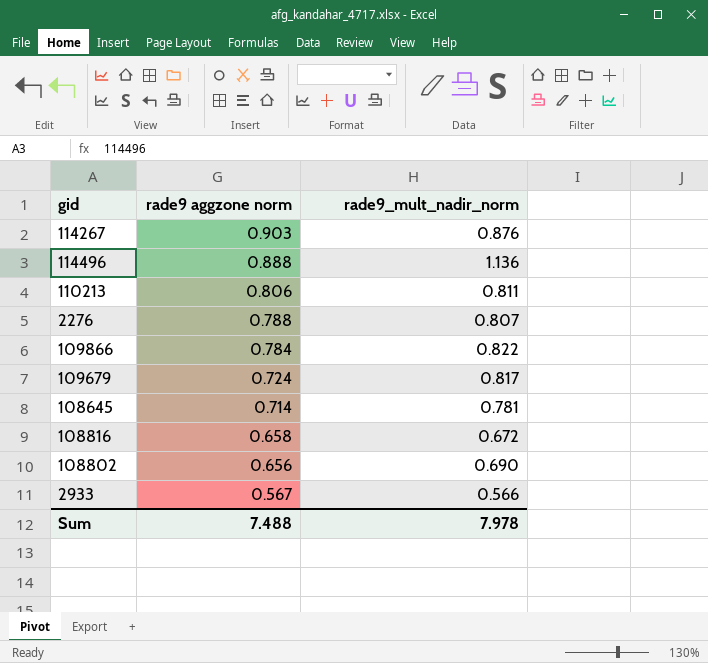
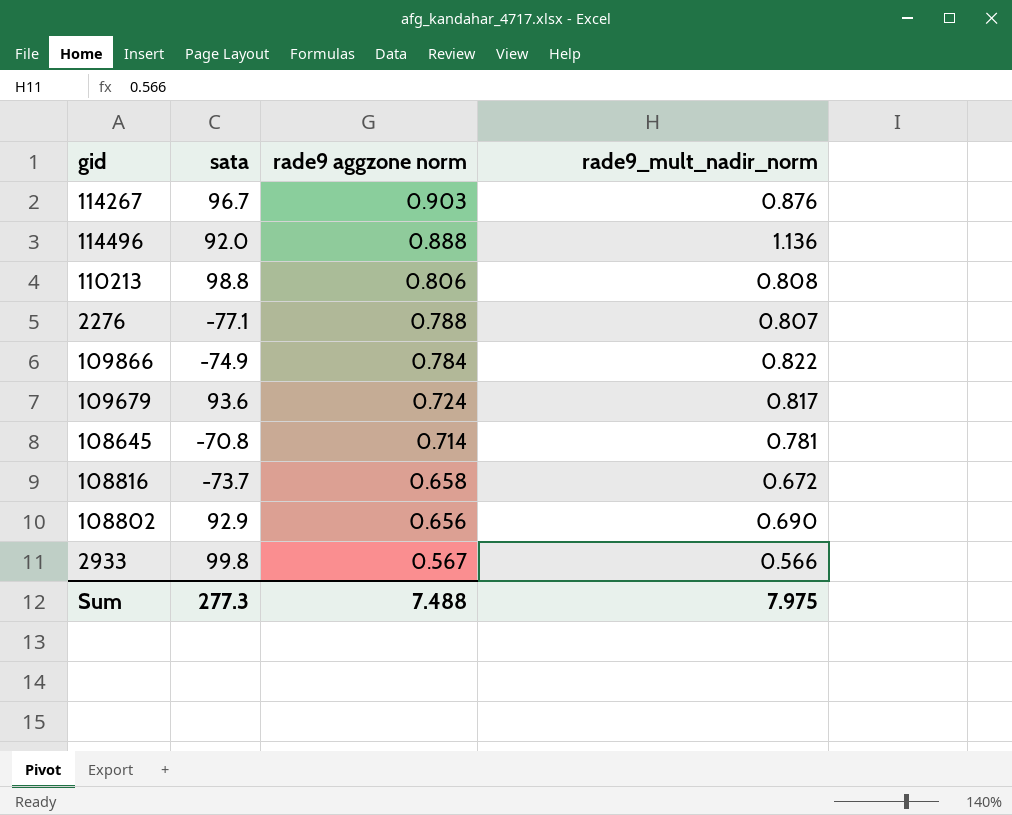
column sata | position: none -> 2
110213 | rade9_mult_nadir_norm: 0.811 -> 0.808
Sum | rade9_mult_nadir_norm: 7.978 -> 7.975

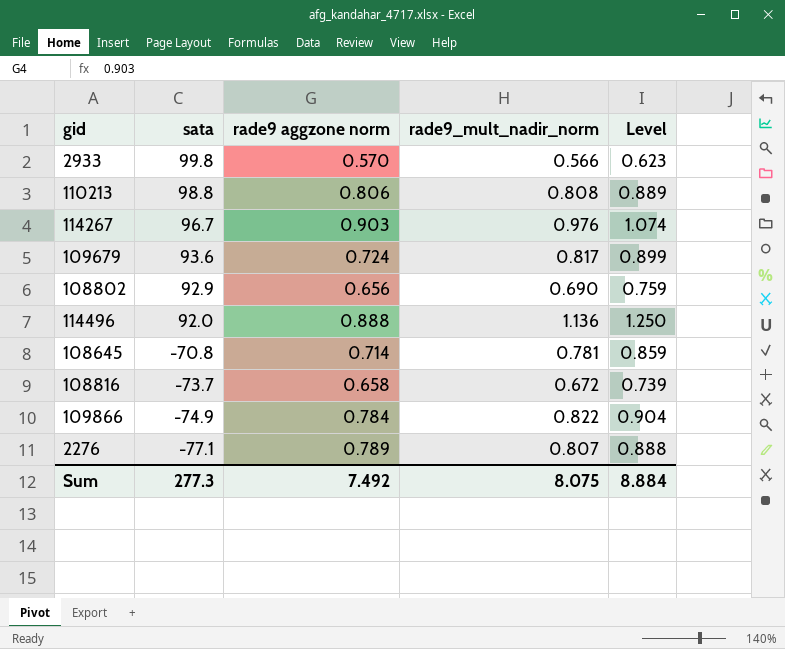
row order: rade9 aggzone norm descending -> sata descending
column Level | formula: none -> [rade9_mult_nadir_norm] * 1.1
2933 | rade9 aggzone norm: 0.567 -> 0.570
114267 | rade9_mult_nadir_norm: 0.876 -> 0.976
2276 | rade9 aggzone norm: 0.788 -> 0.789
Sum | rade9 aggzone norm: 7.488 -> 7.492
Sum | rade9_mult_nadir_norm: 7.975 -> 8.075

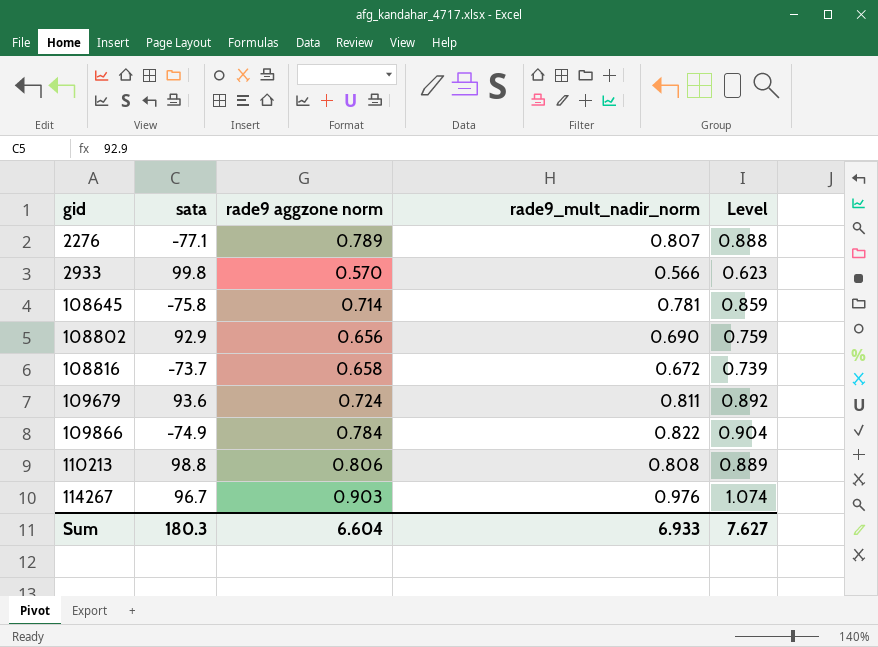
row order: sata descending -> gid ascending
row 114496: 92.0 | 0.888 | 1.136 | 1.250 -> none
108645 | sata: -70.8 -> -75.8
109679 | rade9_mult_nadir_norm: 0.817 -> 0.811
109679 | Level: 0.899 -> 0.892
Sum | sata: 277.3 -> 180.3
Sum | rade9 aggzone norm: 7.492 -> 6.604
Sum | rade9_mult_nadir_norm: 8.075 -> 6.933
Sum | Level: 8.884 -> 7.627

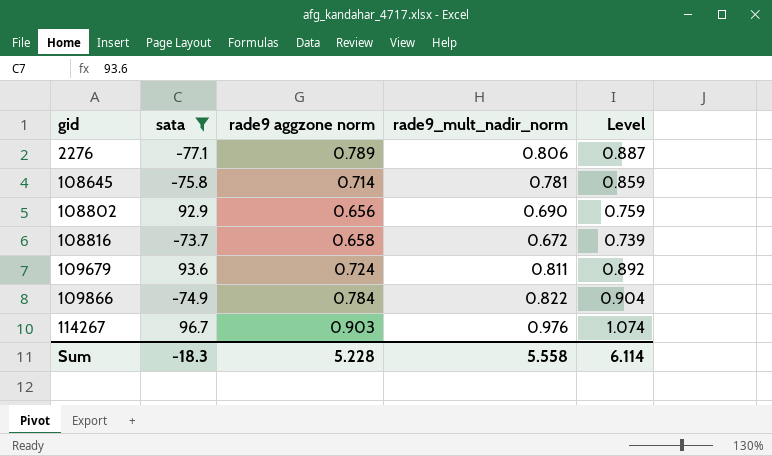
filter: none -> sata <= 96.7
2276 | rade9_mult_nadir_norm: 0.807 -> 0.806
2276 | Level: 0.888 -> 0.887
Sum | sata: 180.3 -> -18.3
Sum | rade9 aggzone norm: 6.604 -> 5.228
Sum | rade9_mult_nadir_norm: 6.933 -> 5.558
Sum | Level: 7.627 -> 6.114

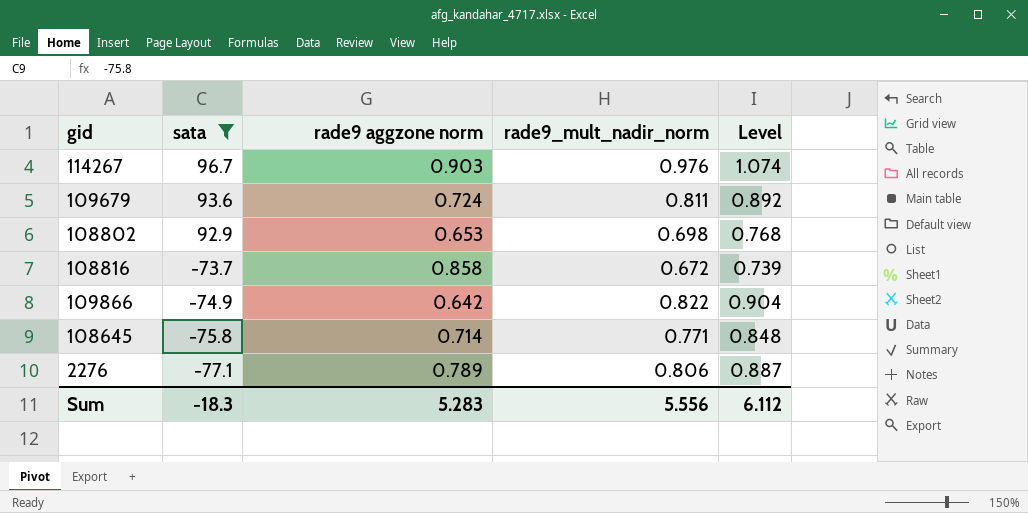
row order: gid ascending -> sata descending
108802 | rade9 aggzone norm: 0.656 -> 0.653
108802 | rade9_mult_nadir_norm: 0.690 -> 0.698
108802 | Level: 0.759 -> 0.768
108816 | rade9 aggzone norm: 0.658 -> 0.858
109866 | rade9 aggzone norm: 0.784 -> 0.642
108645 | rade9_mult_nadir_norm: 0.781 -> 0.771
108645 | Level: 0.859 -> 0.848
Sum | rade9 aggzone norm: 5.228 -> 5.283
Sum | rade9_mult_nadir_norm: 5.558 -> 5.556
Sum | Level: 6.114 -> 6.112

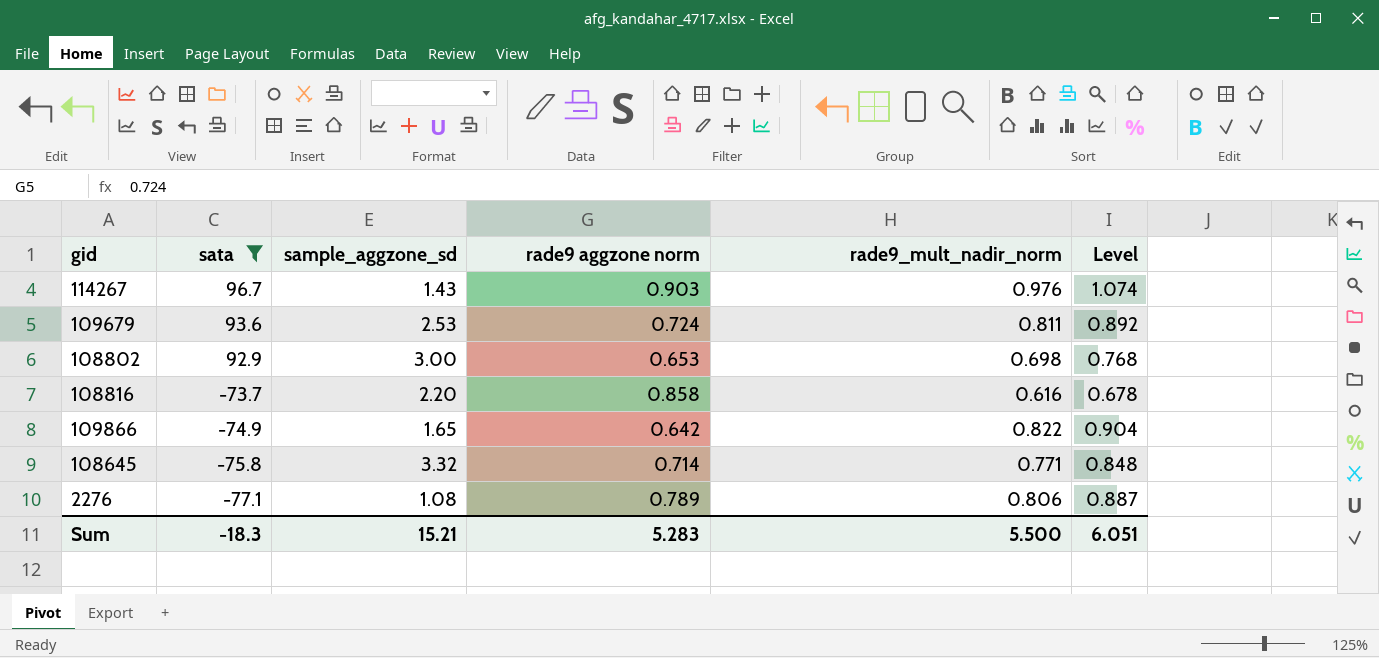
column sample_aggzone_sd | position: none -> 3
108816 | rade9_mult_nadir_norm: 0.672 -> 0.616
108816 | Level: 0.739 -> 0.678
Sum | rade9_mult_nadir_norm: 5.556 -> 5.500
Sum | Level: 6.112 -> 6.051

